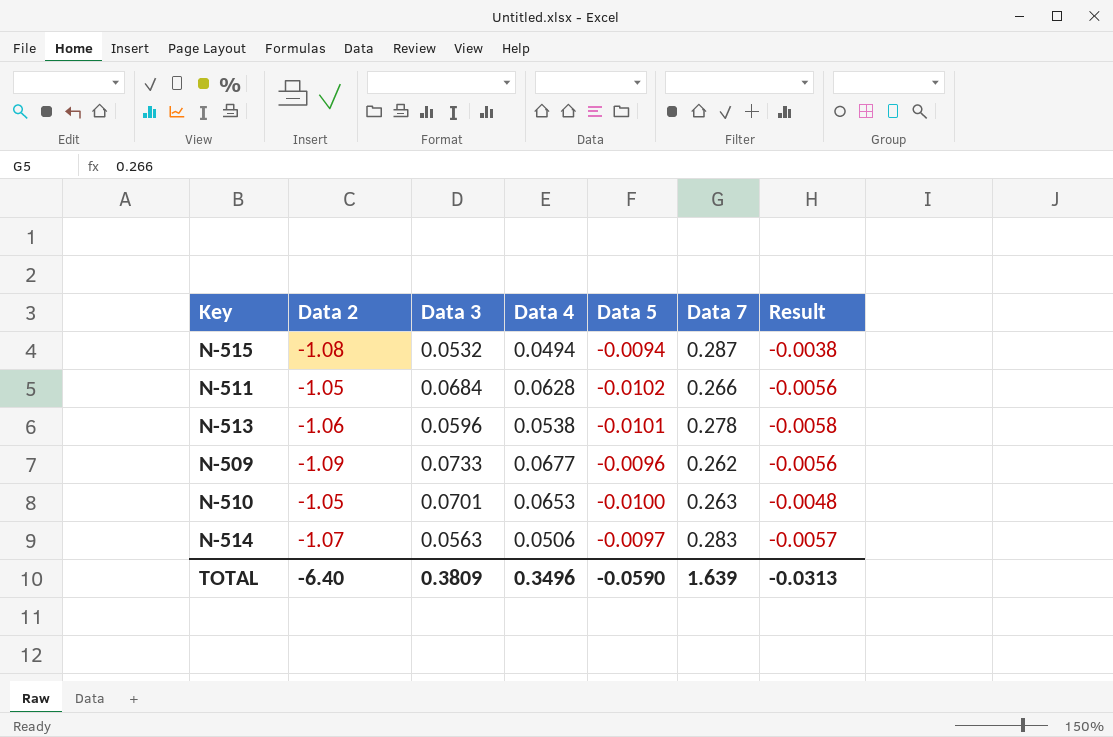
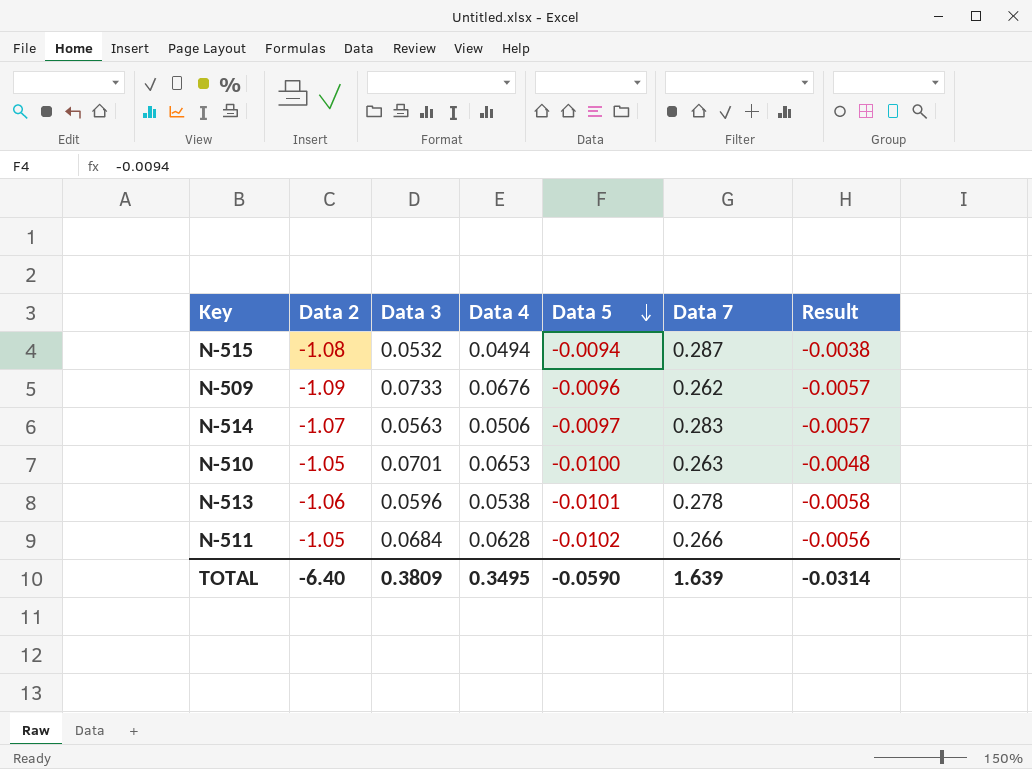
row order: none -> Data 5 descending
N-509 | Data 4: 0.0677 -> 0.0676
N-509 | Result: -0.0056 -> -0.0057
TOTAL | Data 4: 0.3496 -> 0.3495
TOTAL | Result: -0.0313 -> -0.0314

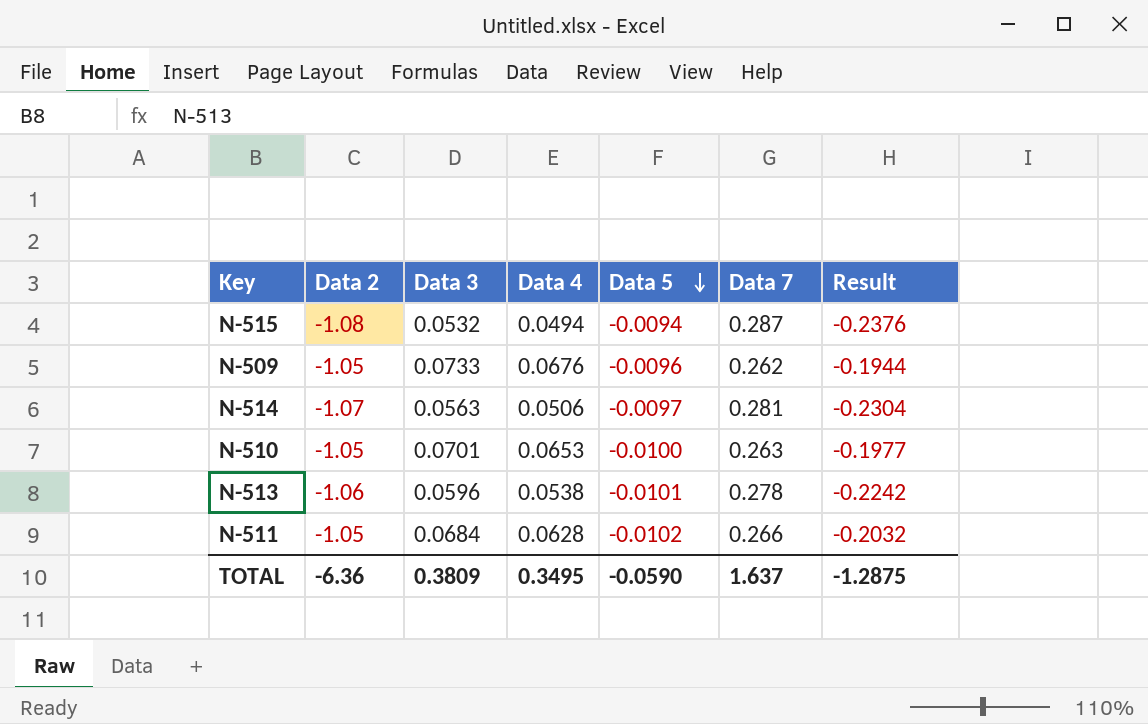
column Result | formula: [Data 4] - [Data 3] -> [Data 4] - [Data 7]
N-509 | Data 2: -1.09 -> -1.05
N-514 | Data 7: 0.283 -> 0.281
TOTAL | Data 2: -6.40 -> -6.36
TOTAL | Data 7: 1.639 -> 1.637
TOTAL | Result: -0.0314 -> -1.2875

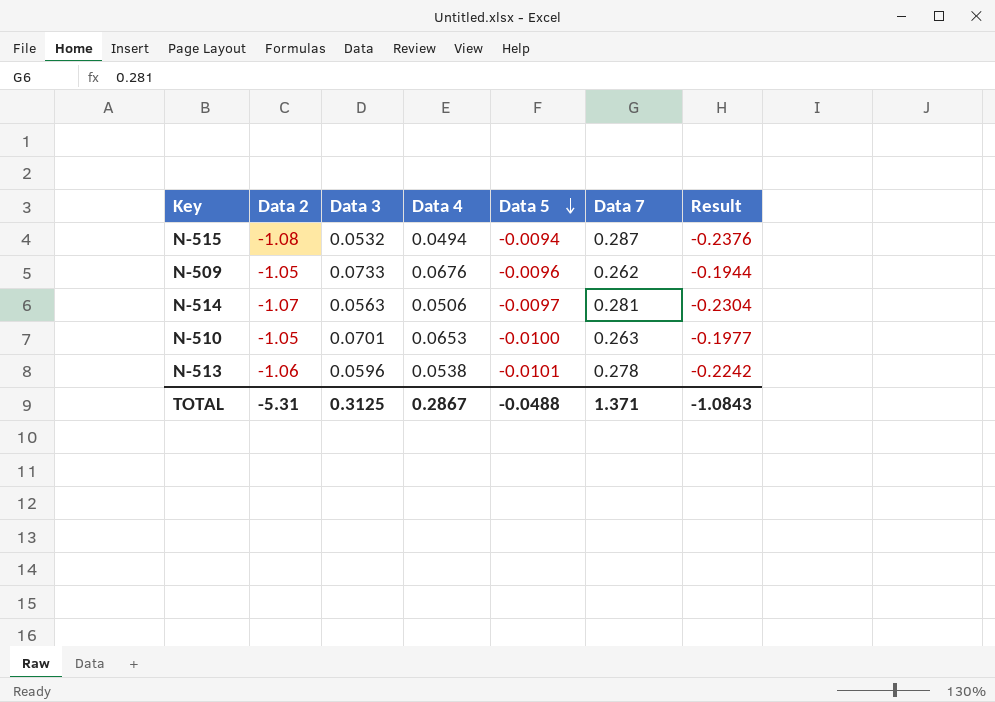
row N-511: -1.05 | 0.0684 | 0.0628 | -0.0102 | 0.266 | -0.2032 -> none
TOTAL | Data 2: -6.36 -> -5.31
TOTAL | Data 3: 0.3809 -> 0.3125
TOTAL | Data 4: 0.3495 -> 0.2867
TOTAL | Data 5: -0.0590 -> -0.0488
TOTAL | Data 7: 1.637 -> 1.371
TOTAL | Result: -1.2875 -> -1.0843

